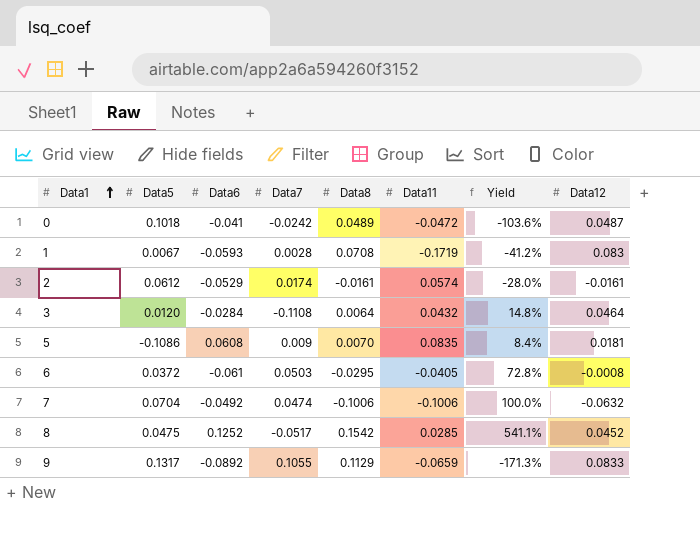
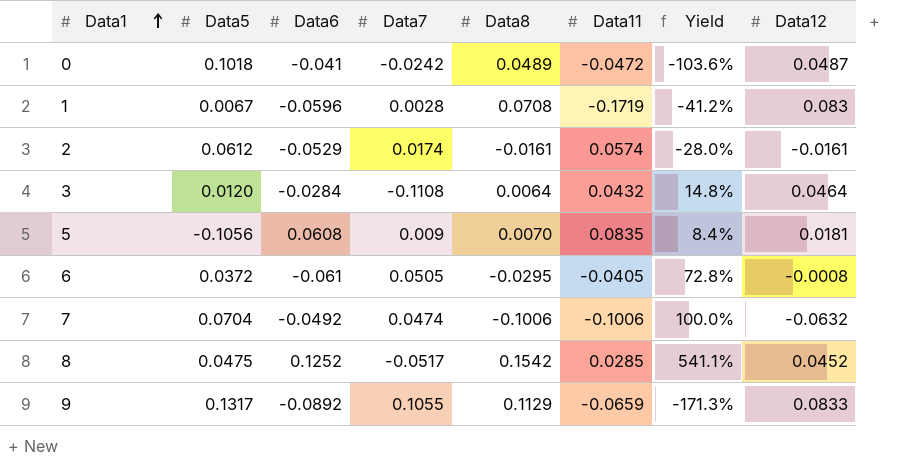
1 | Data6: -0.0593 -> -0.0596
5 | Data5: -0.1086 -> -0.1056
6 | Data7: 0.0503 -> 0.0505

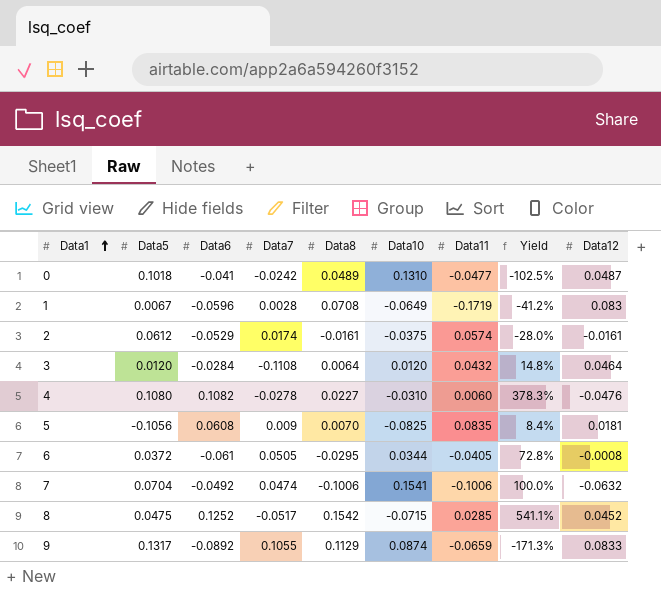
column Data10 | position: none -> 6
0 | Data11: -0.0472 -> -0.0477
0 | Yield: -103.6% -> -102.5%
row 4: none -> 0.1080 | 0.1082 | -0.0278 | 0.0227 | -0.0310 | 0.0060 | 378.3% | -0.0476

